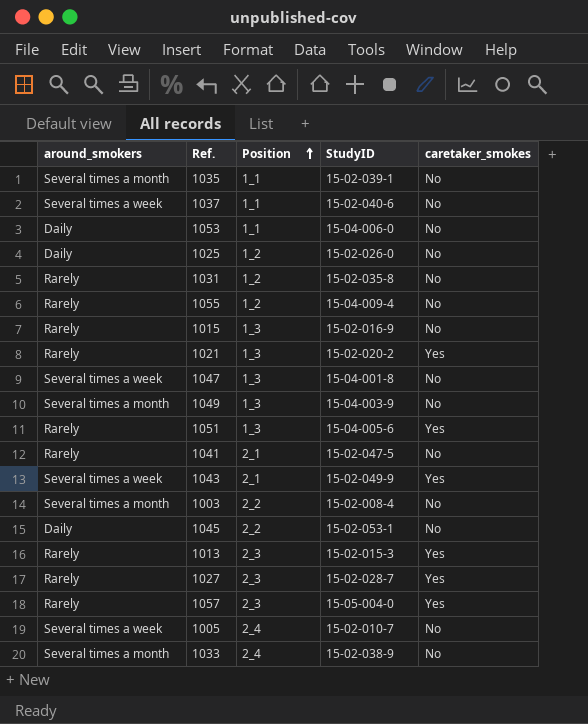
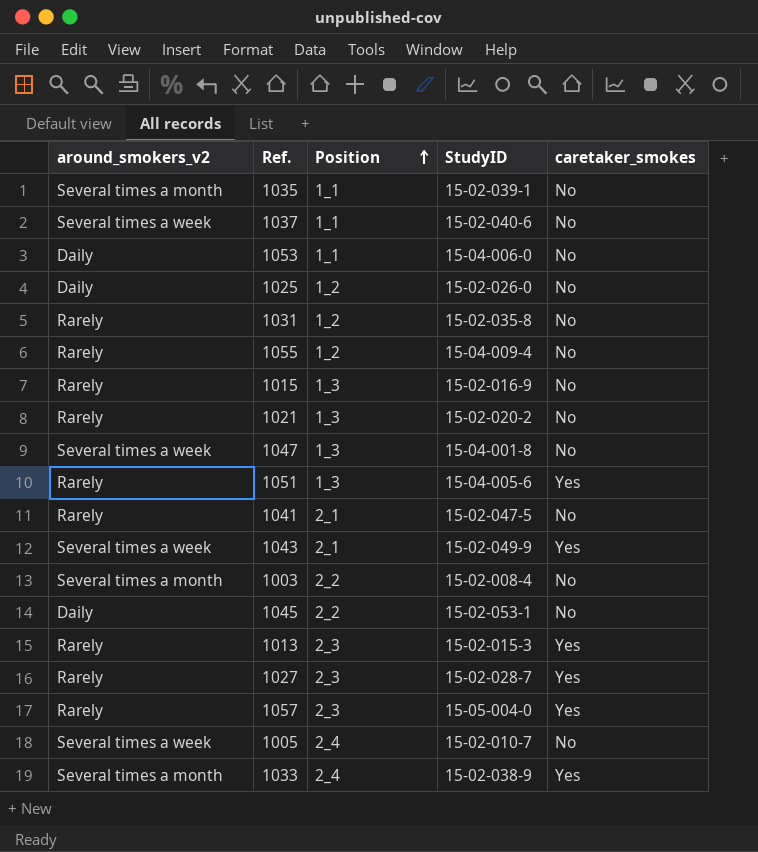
column name: around_smokers -> around_smokers_v2
row 1049: Several times a month | 1_3 | 15-04-003-9 | No -> none
1021 | caretaker_smokes: Yes -> No
1033 | caretaker_smokes: No -> Yes

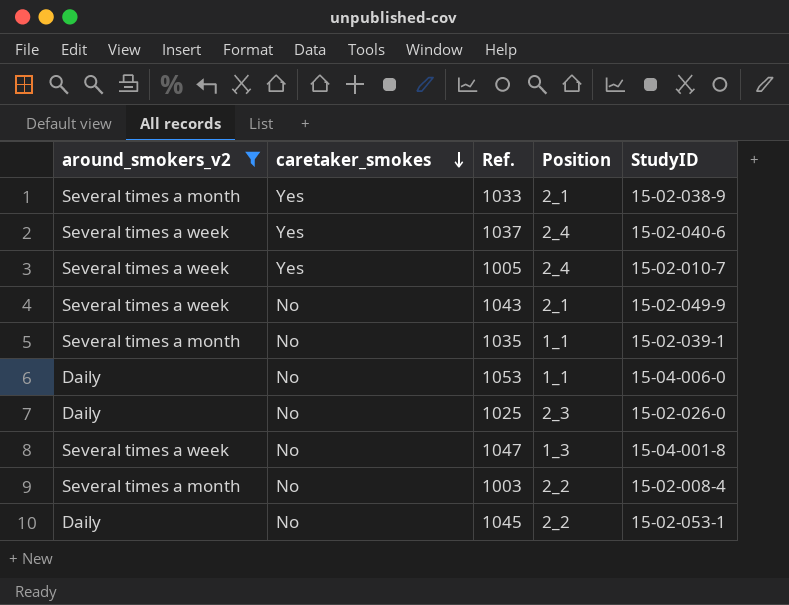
filter: none -> around_smokers_v2 != Rarely
row order: Position ascending -> caretaker_smokes descending
column caretaker_smokes | position: 5 -> 2
1033 | Position: 2_4 -> 2_1
1037 | caretaker_smokes: No -> Yes
1037 | Position: 1_1 -> 2_4
1005 | caretaker_smokes: No -> Yes
1043 | caretaker_smokes: Yes -> No
1025 | Position: 1_2 -> 2_3

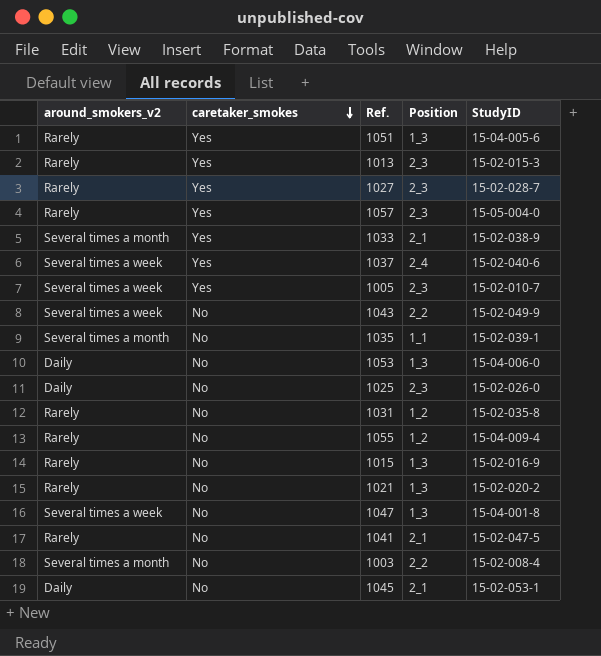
filter: around_smokers_v2 != Rarely -> none
1005 | Position: 2_4 -> 2_3
1043 | Position: 2_1 -> 2_2
1053 | Position: 1_1 -> 1_3
1045 | Position: 2_2 -> 2_1

